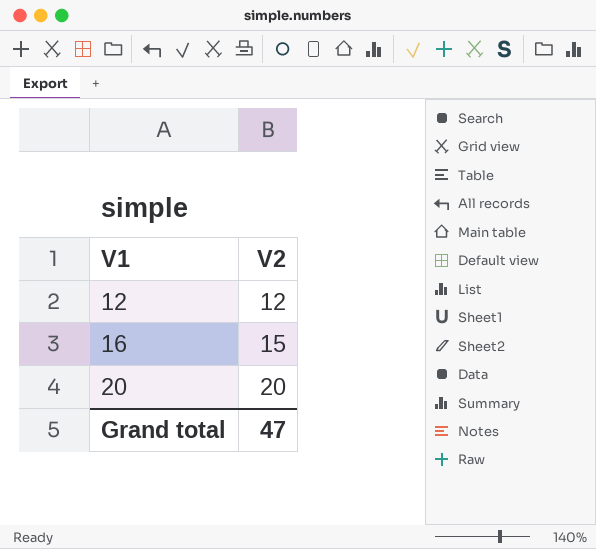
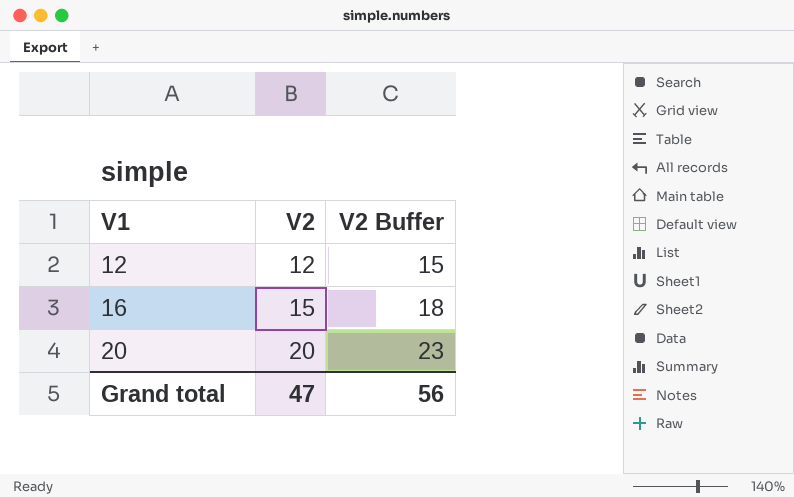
column V2 Buffer | formula: none -> [V2] + 3

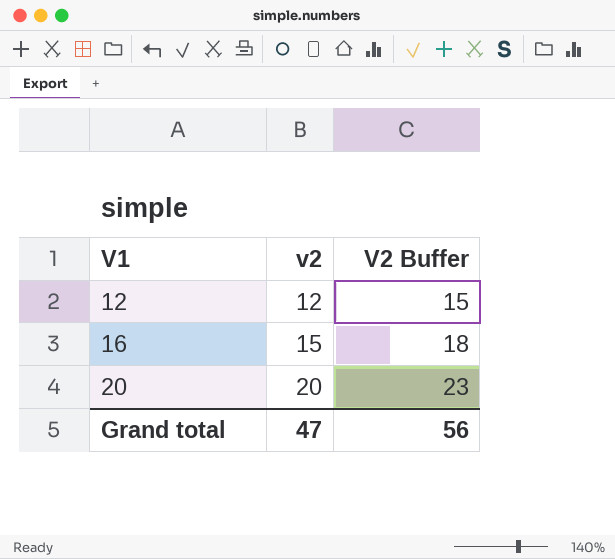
column name: V2 -> v2

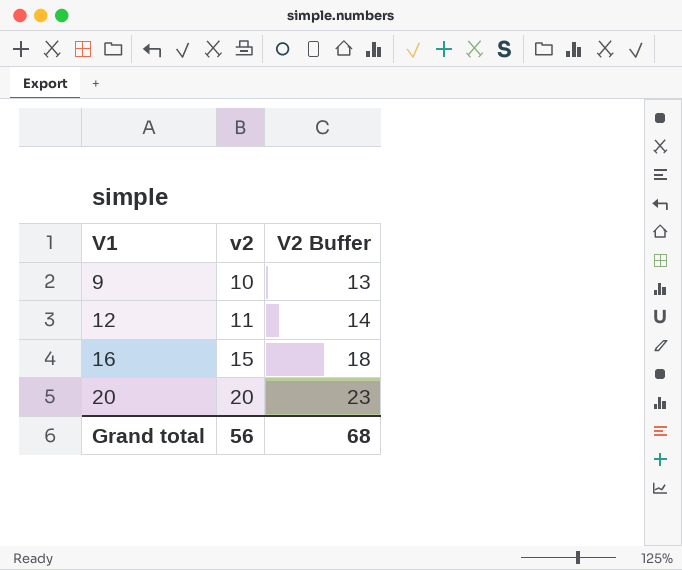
row 9: none -> 10 | 13
12 | v2: 12 -> 11
12 | V2 Buffer: 15 -> 14
Grand total | v2: 47 -> 56
Grand total | V2 Buffer: 56 -> 68

